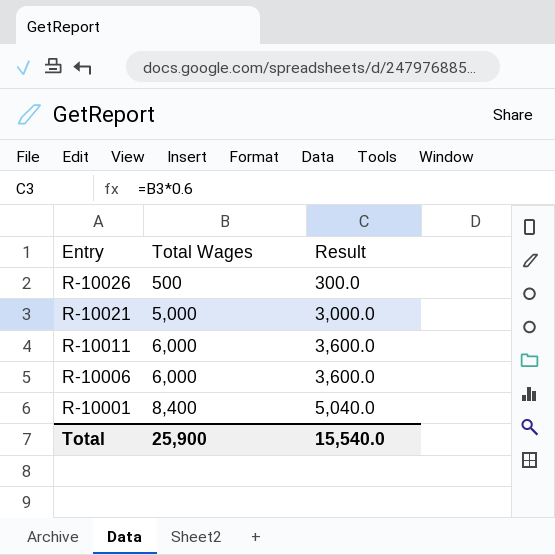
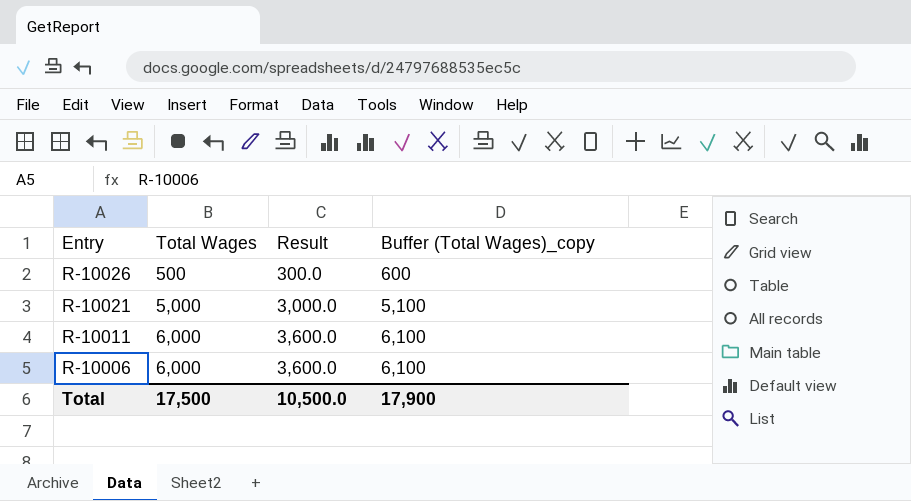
column Buffer (Total Wages)_copy | formula: none -> [Total Wages] + 100
row R-10001: 8,400 | 5,040.0 -> none
Total | Total Wages: 25,900 -> 17,500
Total | Result: 15,540.0 -> 10,500.0

